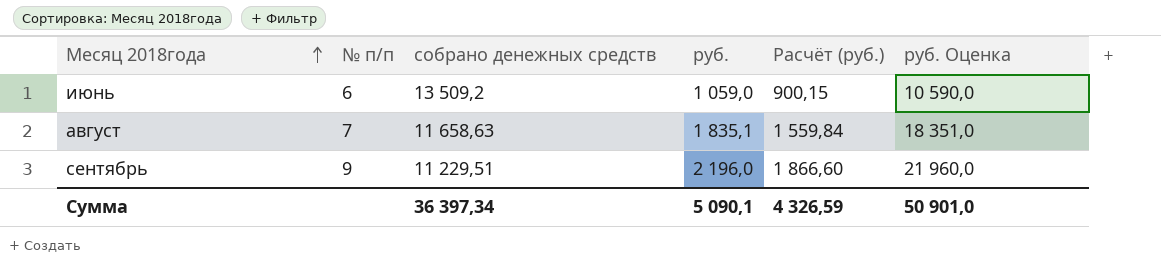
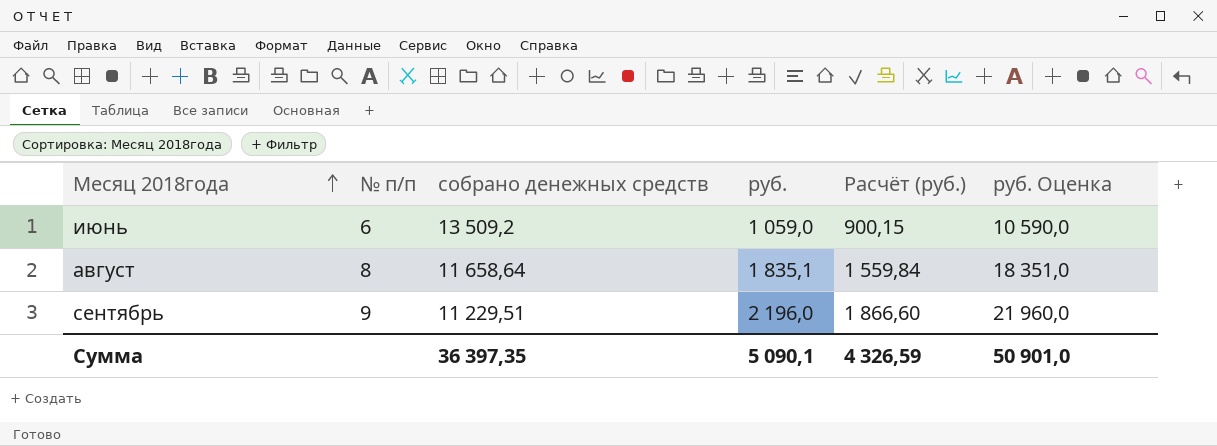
август | № п/п: 7 -> 8
август | собрано денежных средств: 11 658,63 -> 11 658,64
Сумма | собрано денежных средств: 36 397,34 -> 36 397,35

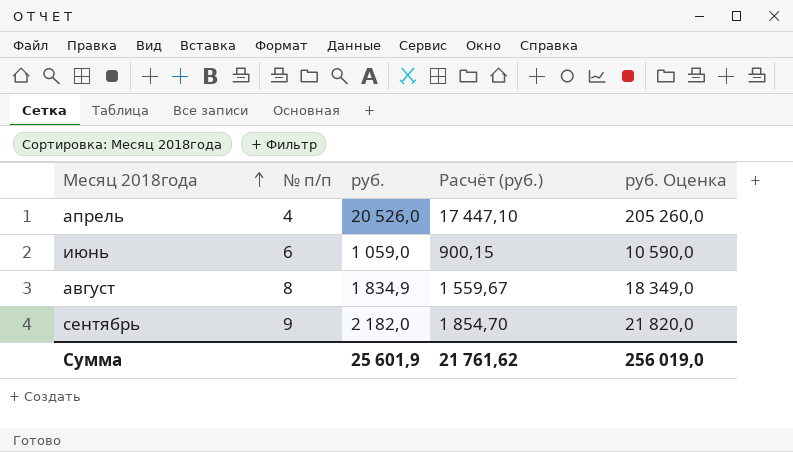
column собрано денежных средств | position: 3 -> none
row апрель: none -> 4 | 20 526,0 | 17 447,10 | 205 260,0
август | руб.: 1 835,1 -> 1 834,9
август | Расчёт (руб.): 1 559,84 -> 1 559,67
август | руб. Оценка: 18 351,0 -> 18 349,0
сентябрь | руб.: 2 196,0 -> 2 182,0
сентябрь | Расчёт (руб.): 1 866,60 -> 1 854,70
сентябрь | руб. Оценка: 21 960,0 -> 21 820,0
Сумма | руб.: 5 090,1 -> 25 601,9
Сумма | Расчёт (руб.): 4 326,59 -> 21 761,62
Сумма | руб. Оценка: 50 901,0 -> 256 019,0

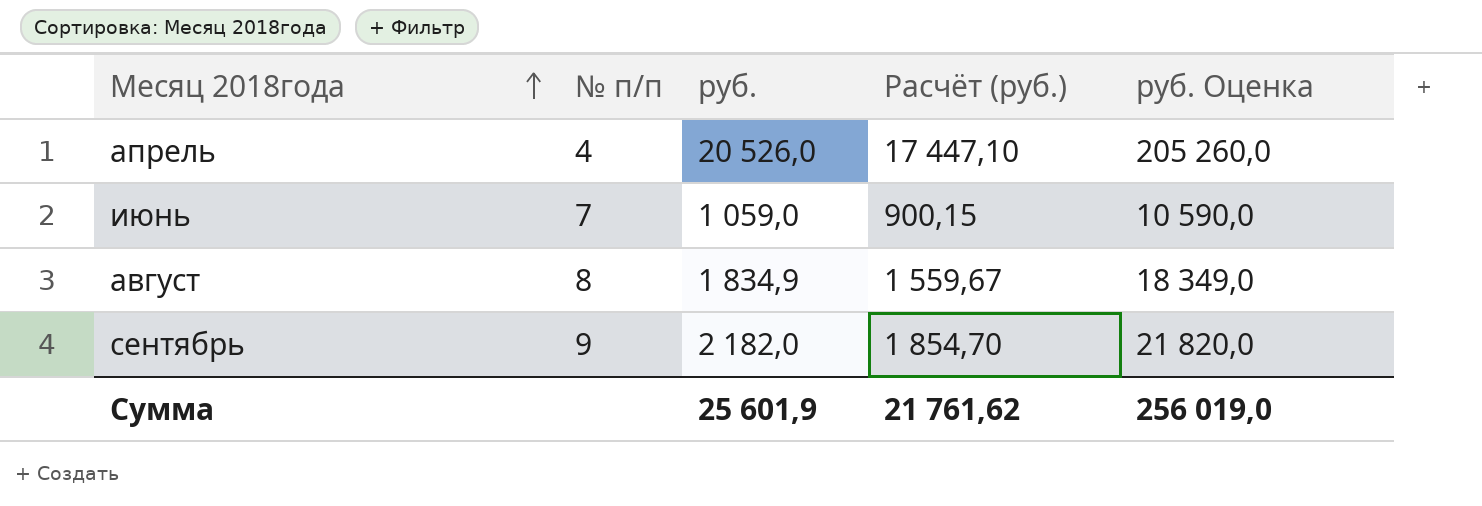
июнь | № п/п: 6 -> 7

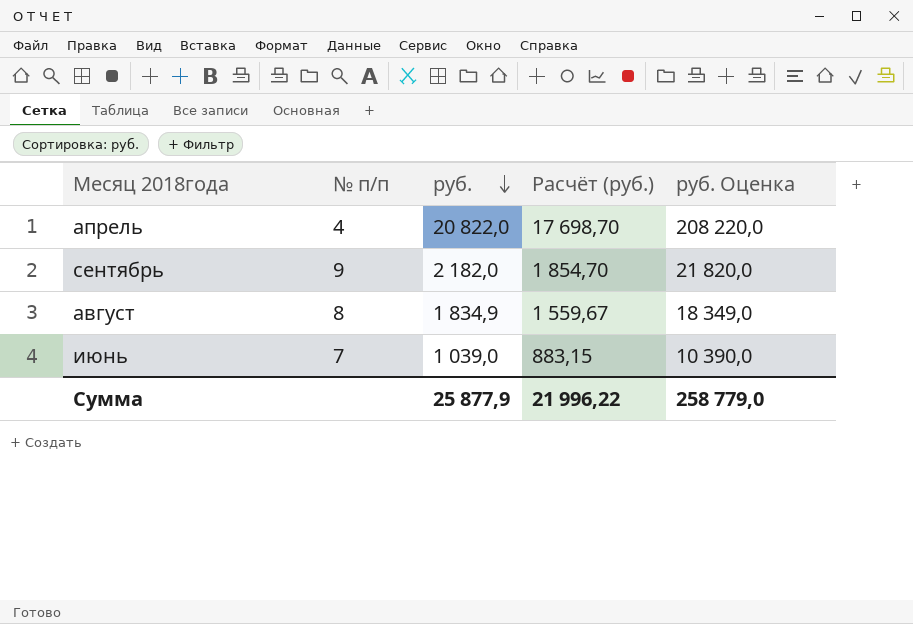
row order: Месяц 2018года ascending -> руб. descending
апрель | руб.: 20 526,0 -> 20 822,0
апрель | Расчёт (руб.): 17 447,10 -> 17 698,70
апрель | руб. Оценка: 205 260,0 -> 208 220,0
июнь | руб.: 1 059,0 -> 1 039,0
июнь | Расчёт (руб.): 900,15 -> 883,15
июнь | руб. Оценка: 10 590,0 -> 10 390,0
Сумма | руб.: 25 601,9 -> 25 877,9
Сумма | Расчёт (руб.): 21 761,62 -> 21 996,22
Сумма | руб. Оценка: 256 019,0 -> 258 779,0

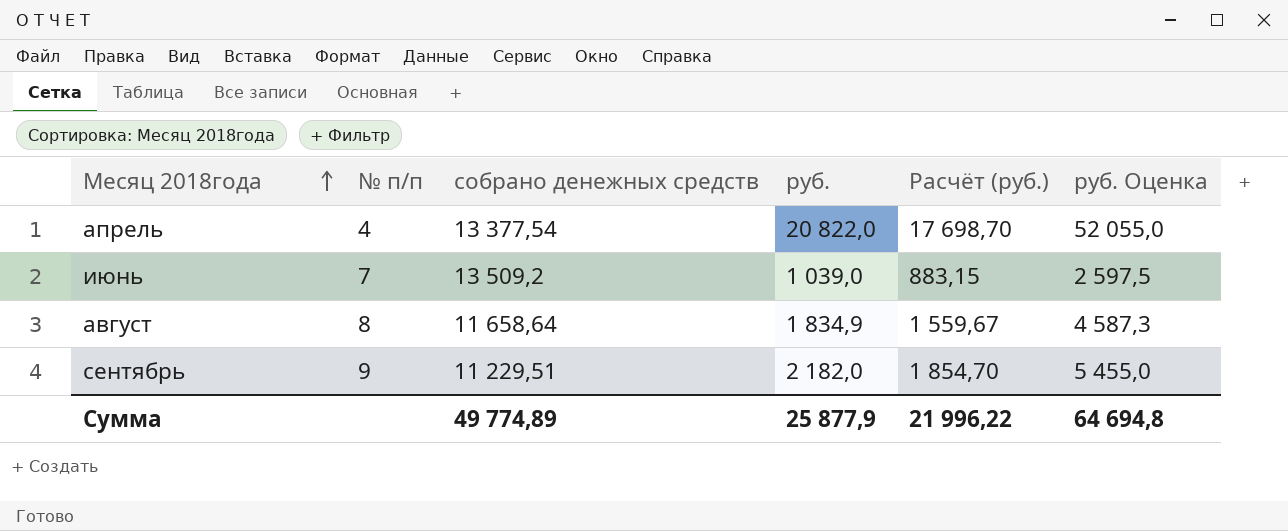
row order: руб. descending -> Месяц 2018года ascending
column собрано денежных средств | position: none -> 3
column руб. Оценка | formula: [руб.] * 10 -> [руб.] * 2,5
Сумма | руб. Оценка: 258 779,0 -> 64 694,8

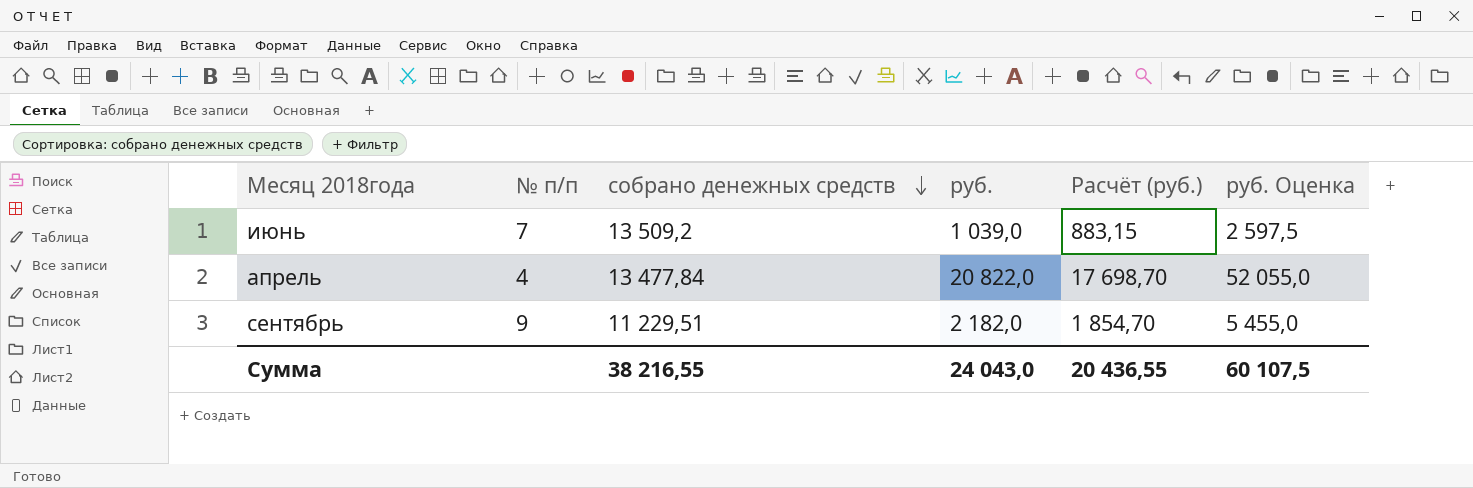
row order: Месяц 2018года ascending -> собрано денежных средств descending
row август: 8 | 11 658,64 | 1 834,9 | 1 559,67 | 4 587,3 -> none
апрель | собрано денежных средств: 13 377,54 -> 13 477,84
Сумма | собрано денежных средств: 49 774,89 -> 38 216,55
Сумма | руб.: 25 877,9 -> 24 043,0
Сумма | Расчёт (руб.): 21 996,22 -> 20 436,55
Сумма | руб. Оценка: 64 694,8 -> 60 107,5

